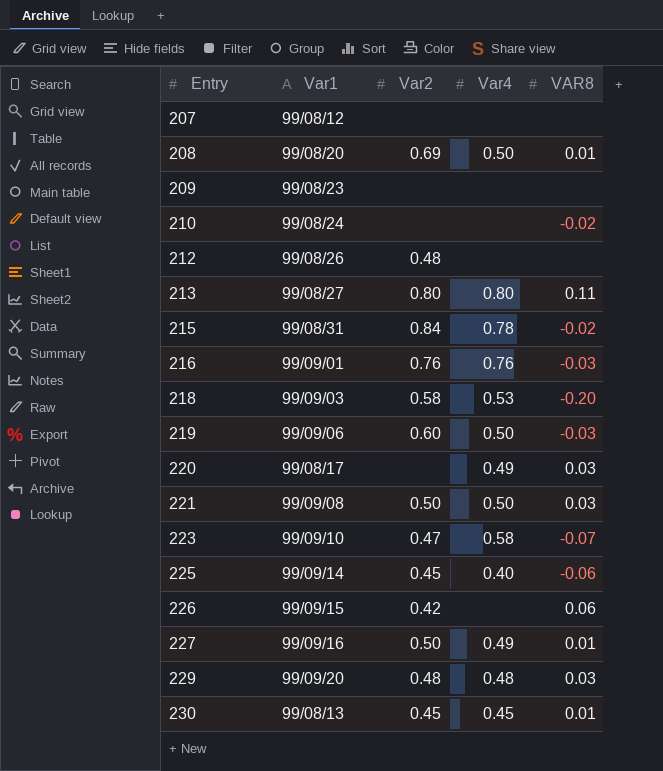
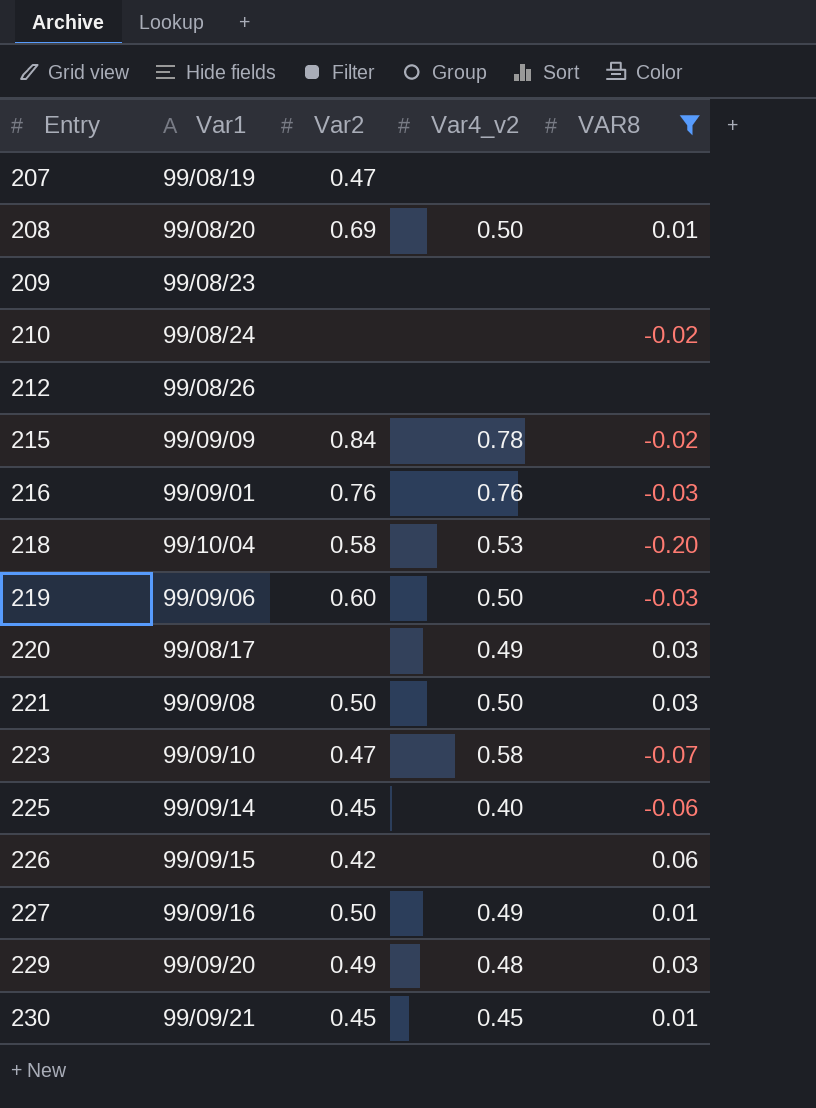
filter: none -> VAR8 != 0.11
column name: Var4 -> Var4_v2
207 | Var1: 99/08/12 -> 99/08/19
207 | Var2: none -> 0.47
212 | Var2: 0.48 -> none
215 | Var1: 99/08/31 -> 99/09/09
218 | Var1: 99/09/03 -> 99/10/04
229 | Var2: 0.48 -> 0.49
230 | Var1: 99/08/13 -> 99/09/21

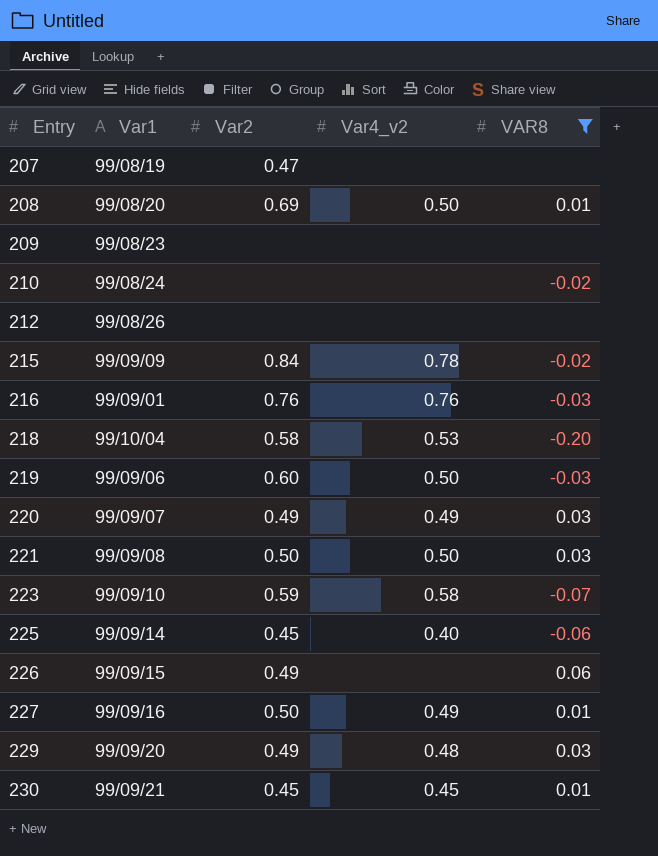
220 | Var1: 99/08/17 -> 99/09/07
220 | Var2: none -> 0.49
223 | Var2: 0.47 -> 0.59
226 | Var2: 0.42 -> 0.49

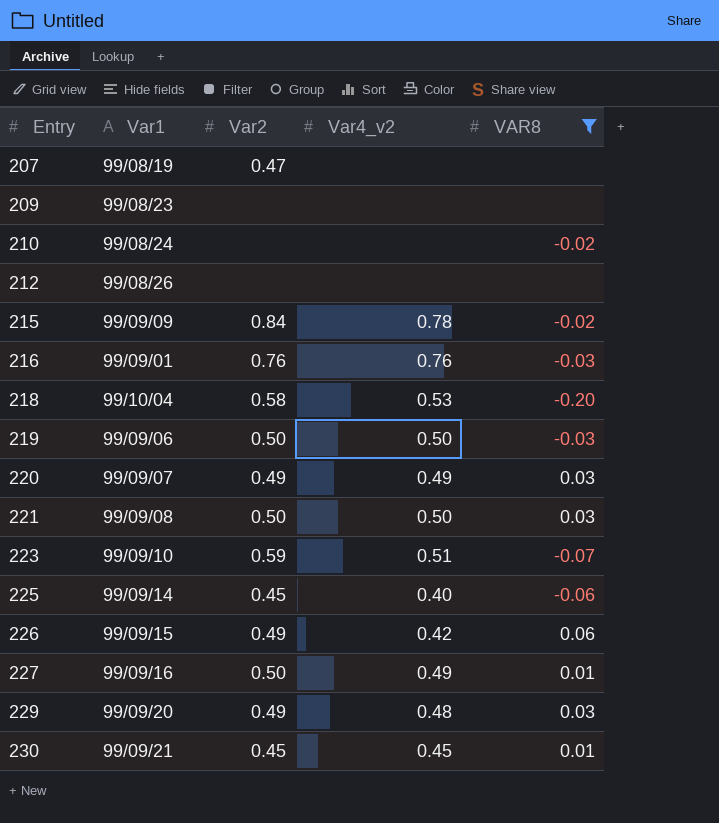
row 208: 99/08/20 | 0.69 | 0.50 | 0.01 -> none
219 | Var2: 0.60 -> 0.50
223 | Var4_v2: 0.58 -> 0.51
226 | Var4_v2: none -> 0.42

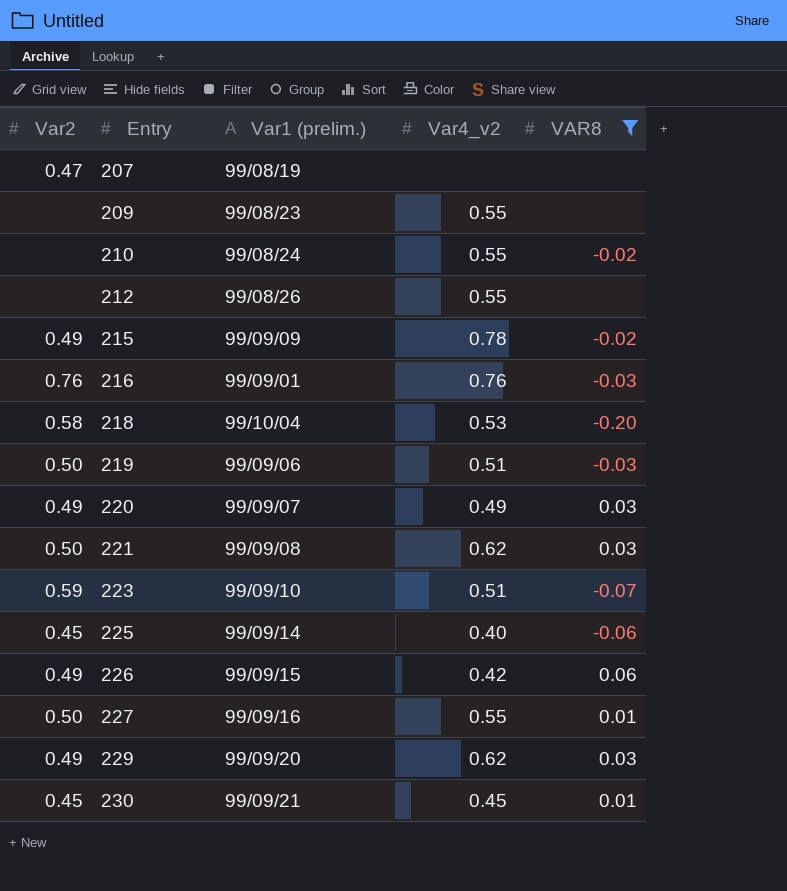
column Var2 | position: 3 -> 1
column name: Var1 -> Var1 (prelim.)
209 | Var4_v2: none -> 0.55
210 | Var4_v2: none -> 0.55
212 | Var4_v2: none -> 0.55
215 | Var2: 0.84 -> 0.49
219 | Var4_v2: 0.50 -> 0.51
221 | Var4_v2: 0.50 -> 0.62
227 | Var4_v2: 0.49 -> 0.55
229 | Var4_v2: 0.48 -> 0.62

